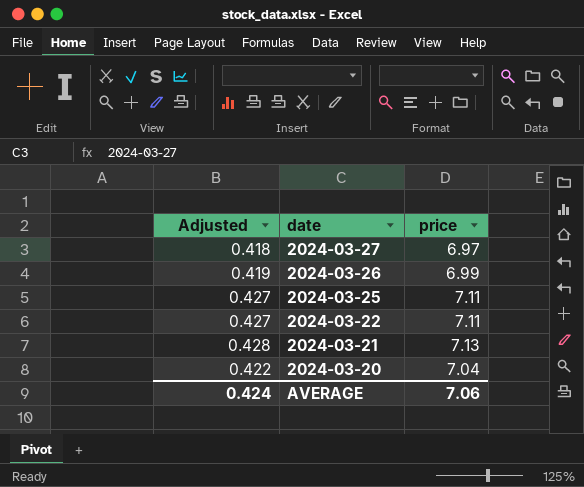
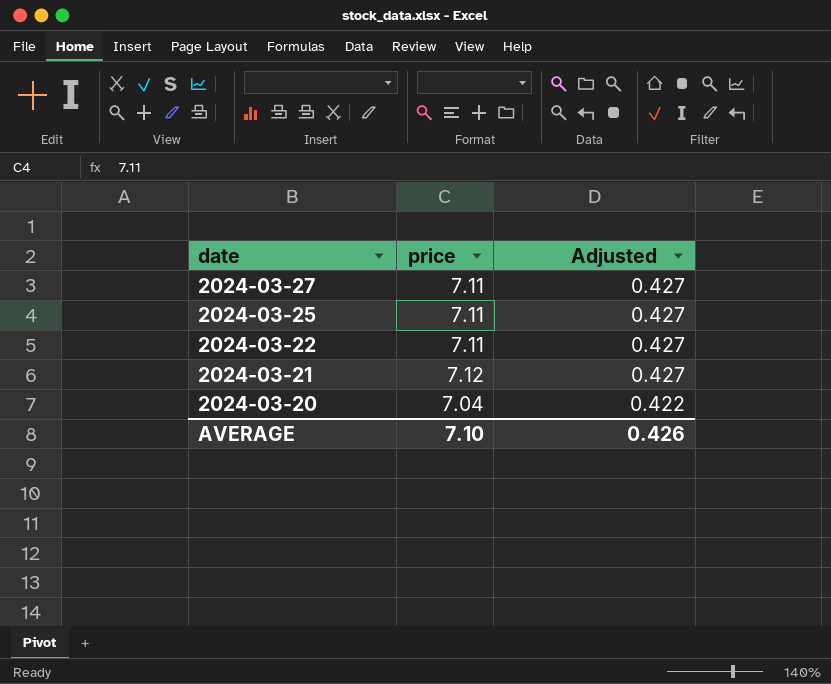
column Adjusted | position: 1 -> 3
row 2024-03-26: 0.419 | 6.99 -> none
2024-03-27 | price: 6.97 -> 7.11
2024-03-27 | Adjusted: 0.418 -> 0.427
2024-03-21 | price: 7.13 -> 7.12
2024-03-21 | Adjusted: 0.428 -> 0.427
AVERAGE | price: 7.06 -> 7.10
AVERAGE | Adjusted: 0.424 -> 0.426

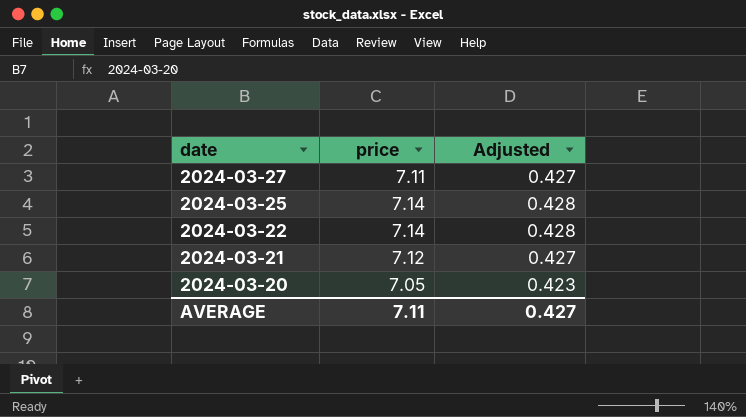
2024-03-25 | price: 7.11 -> 7.14
2024-03-25 | Adjusted: 0.427 -> 0.428
2024-03-22 | price: 7.11 -> 7.14
2024-03-22 | Adjusted: 0.427 -> 0.428
2024-03-20 | price: 7.04 -> 7.05
2024-03-20 | Adjusted: 0.422 -> 0.423
AVERAGE | price: 7.10 -> 7.11
AVERAGE | Adjusted: 0.426 -> 0.427

